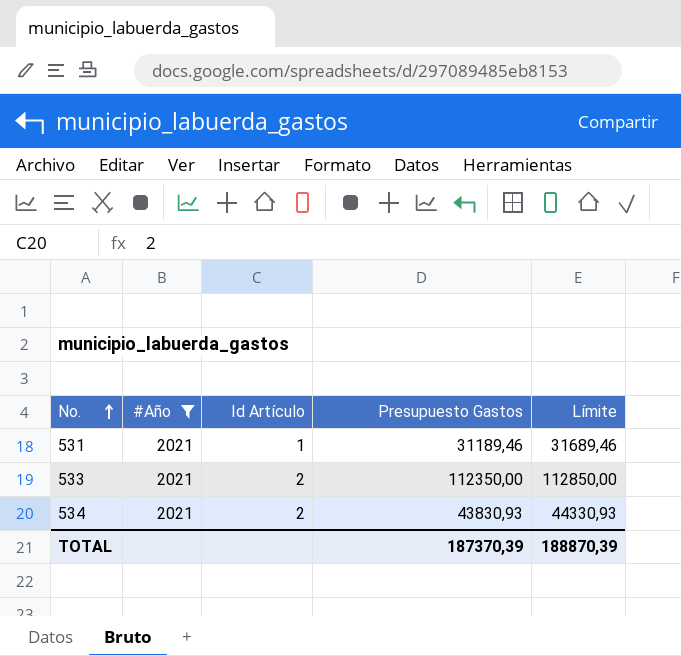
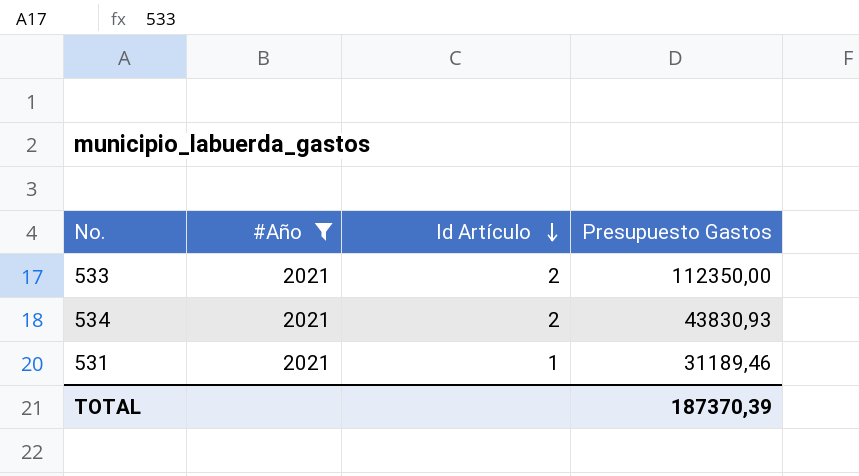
row order: No. ascending -> Id Artículo descending
column Límite | formula: [Presupuesto Gastos] + 500 -> none

